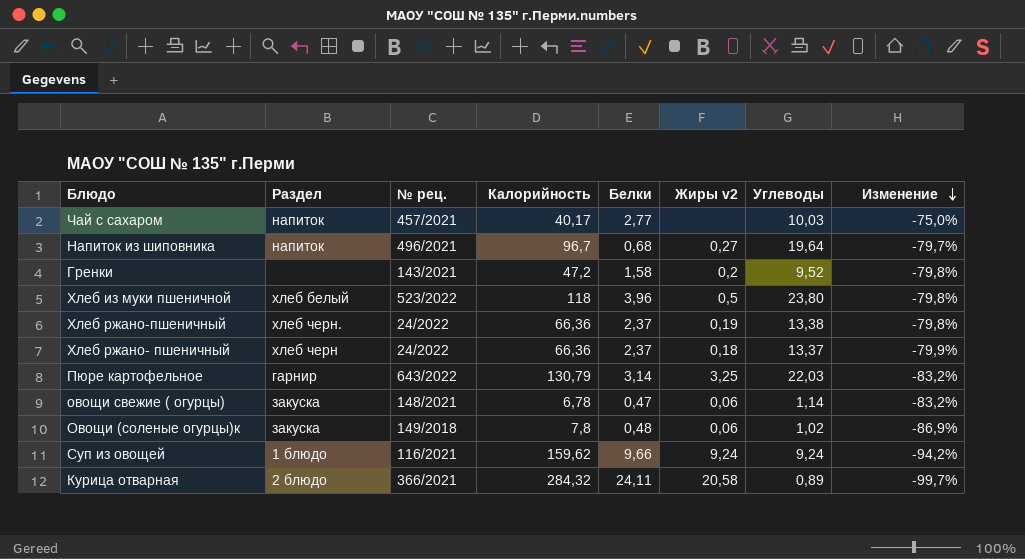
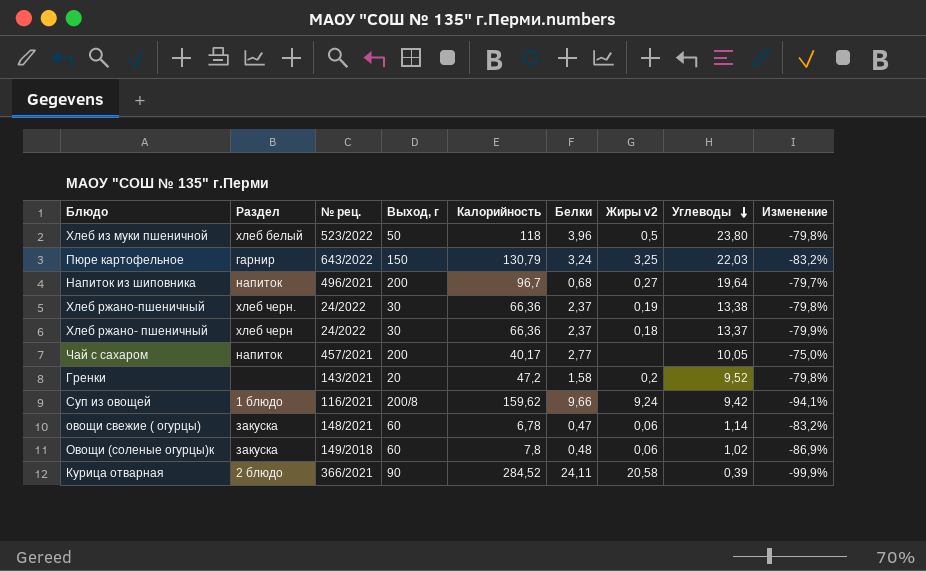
row order: Изменение descending -> Углеводы descending
column Выход, г | position: none -> 4
Пюре картофельное | Белки: 3,14 -> 3,24
Чай с сахаром | Углеводы: 10,03 -> 10,05
Суп из овощей | Углеводы: 9,24 -> 9,42
Суп из овощей | Изменение: -94,2% -> -94,1%
Курица отварная | Калорийность: 284,32 -> 284,52
Курица отварная | Углеводы: 0,89 -> 0,39
Курица отварная | Изменение: -99,7% -> -99,9%

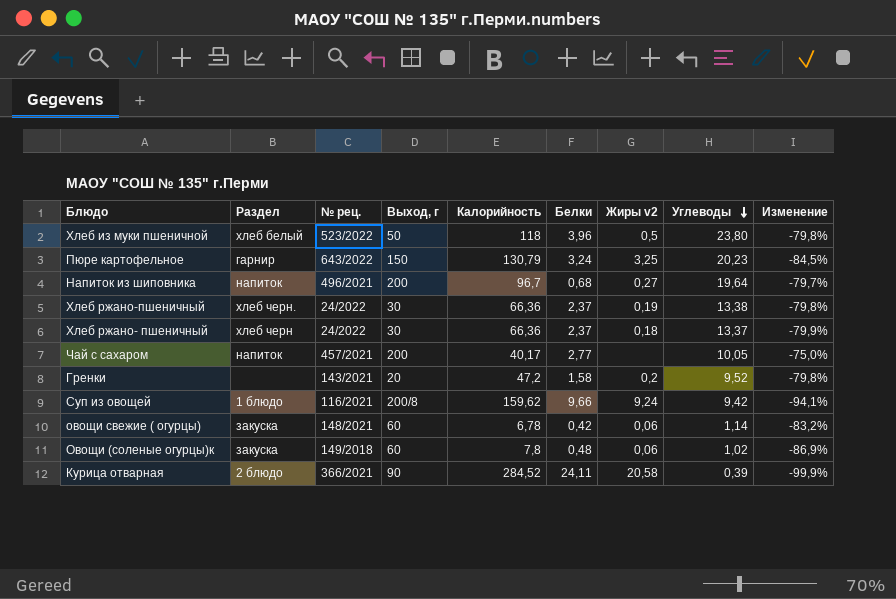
Пюре картофельное | Углеводы: 22,03 -> 20,23
Пюре картофельное | Изменение: -83,2% -> -84,5%
овощи свежие ( огурцы) | Белки: 0,47 -> 0,42

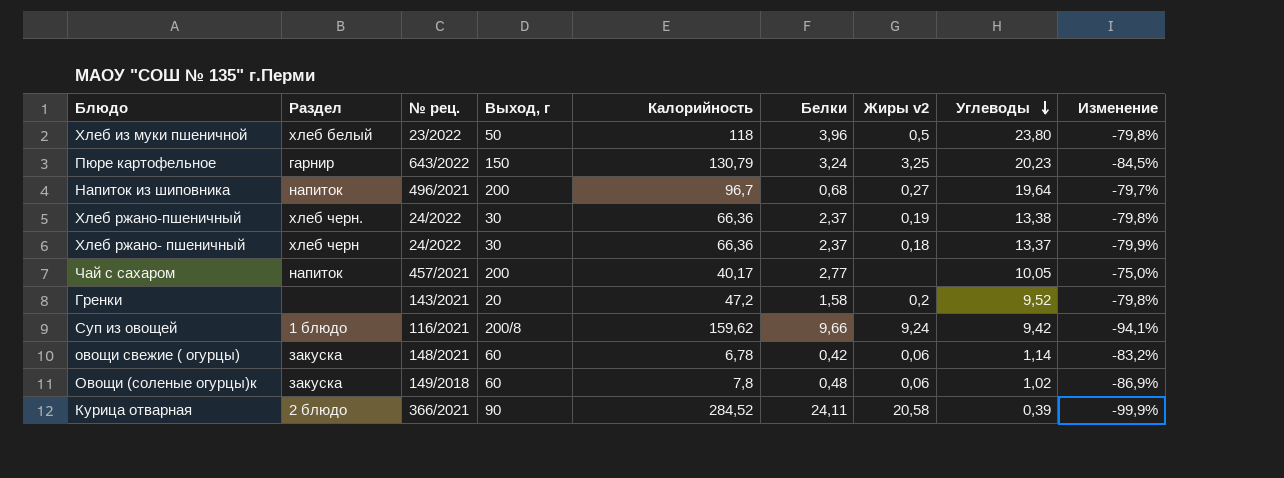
Хлеб из муки пшеничной | № рец.: 523/2022 -> 23/2022

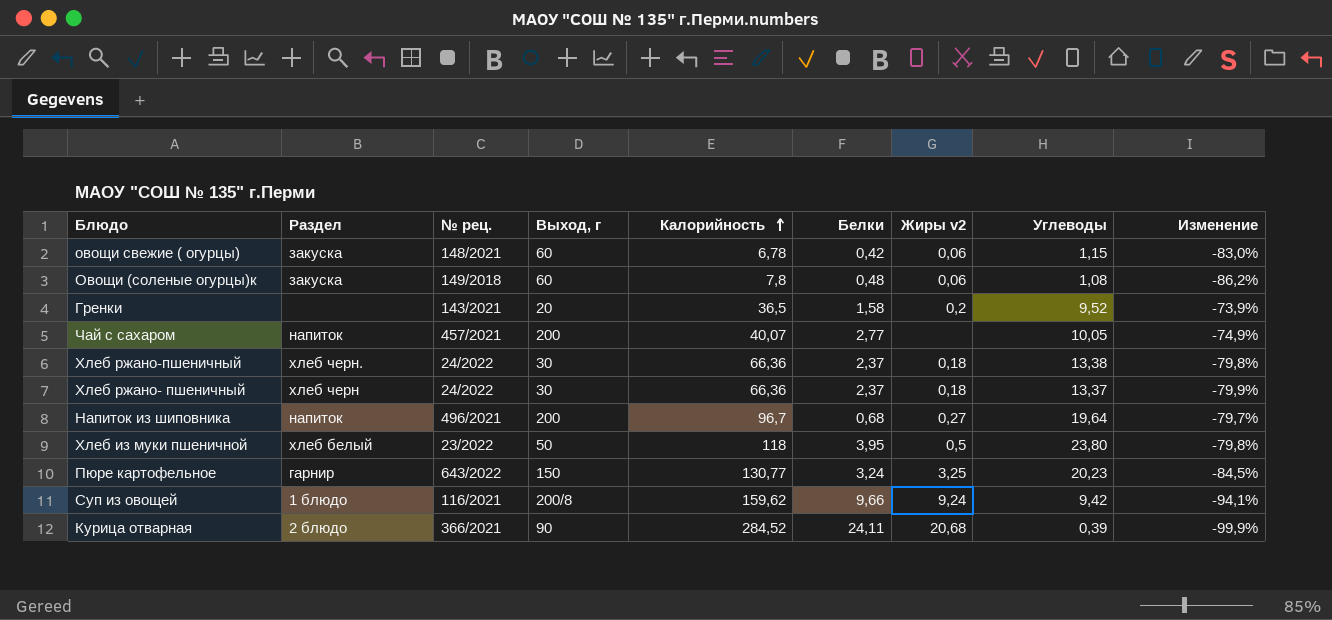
row order: Углеводы descending -> Калорийность ascending
овощи свежие ( огурцы) | Углеводы: 1,14 -> 1,15
овощи свежие ( огурцы) | Изменение: -83,2% -> -83,0%
Овощи (соленые огурцы)к | Углеводы: 1,02 -> 1,08
Овощи (соленые огурцы)к | Изменение: -86,9% -> -86,2%
Гренки | Калорийность: 47,2 -> 36,5
Гренки | Изменение: -79,8% -> -73,9%
Чай с сахаром | Калорийность: 40,17 -> 40,07
Чай с сахаром | Изменение: -75,0% -> -74,9%
Хлеб ржано-пшеничный | Жиры v2: 0,19 -> 0,18
Хлеб из муки пшеничной | Белки: 3,96 -> 3,95
Пюре картофельное | Калорийность: 130,79 -> 130,77
Курица отварная | Жиры v2: 20,58 -> 20,68

